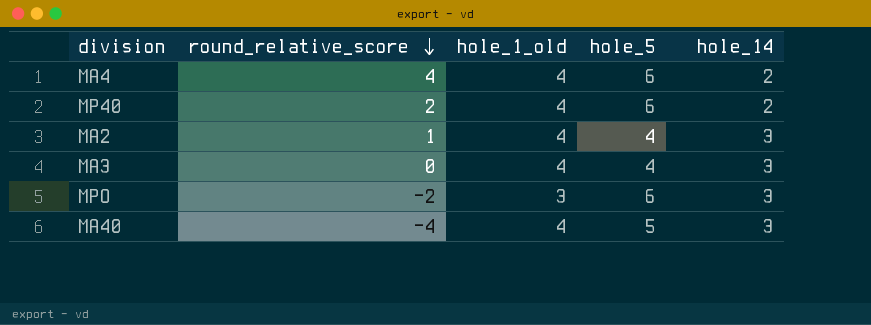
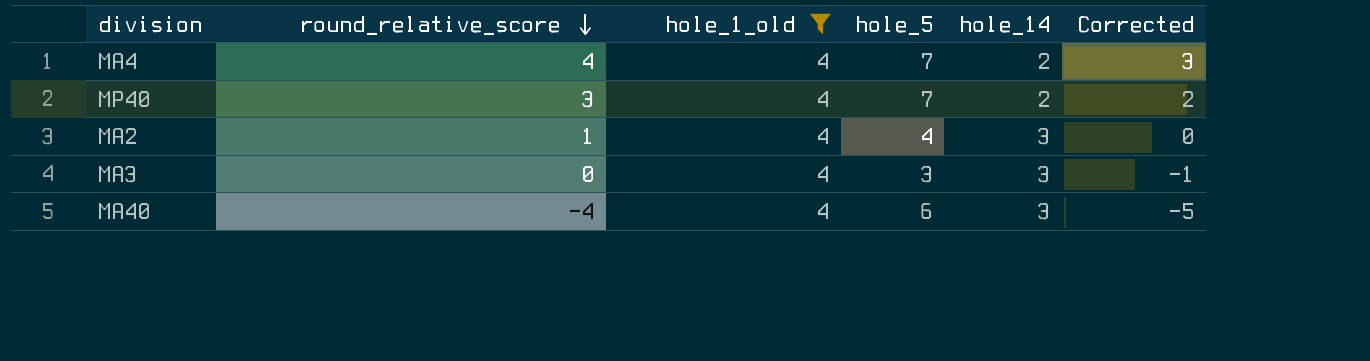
filter: none -> hole_1_old = 4
column Corrected | formula: none -> [round_relative_score] - 1
MA4 | hole_5: 6 -> 7
MP40 | round_relative_score: 2 -> 3
MP40 | hole_5: 6 -> 7
MA3 | hole_5: 4 -> 3
MA40 | hole_5: 5 -> 6

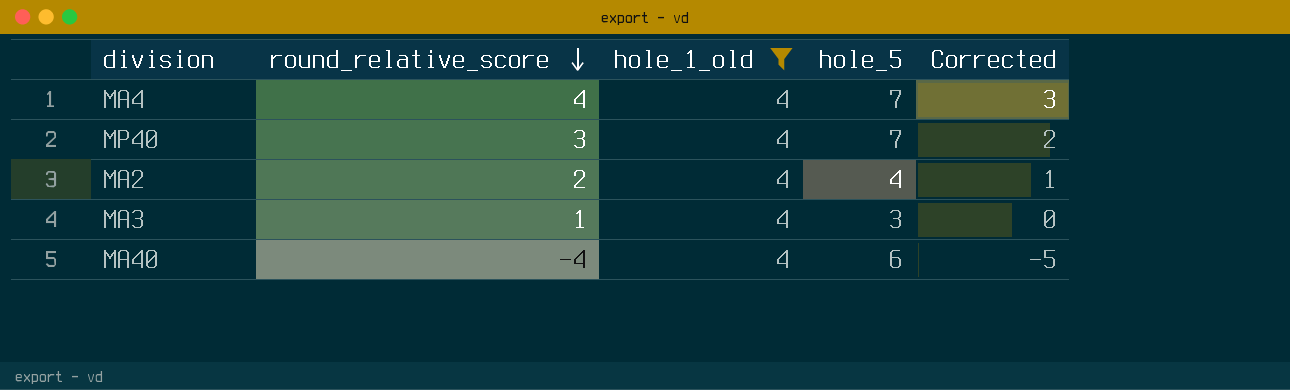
column hole_14 | position: 5 -> none
MA2 | round_relative_score: 1 -> 2
MA2 | Corrected: 0 -> 1
MA3 | round_relative_score: 0 -> 1
MA3 | Corrected: -1 -> 0

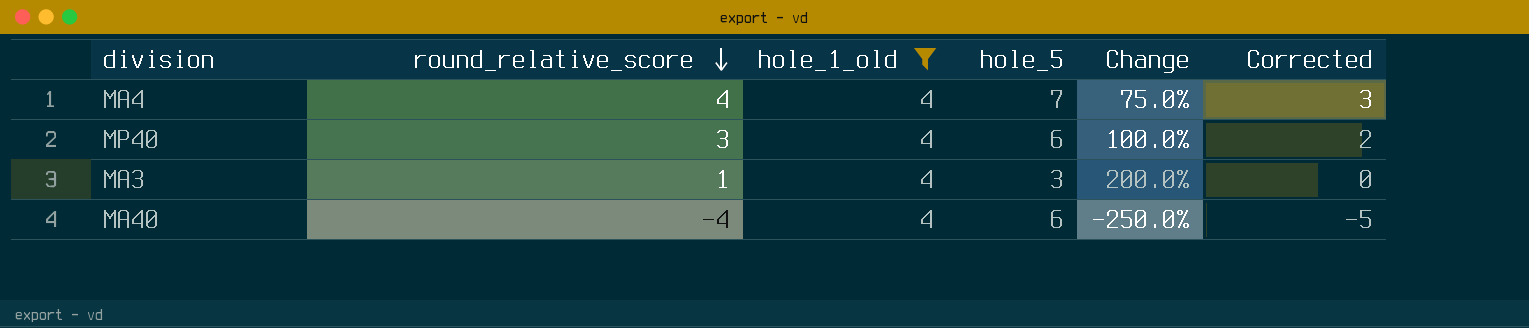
column Change | formula: none -> ([hole_5] - [round_relative_score]) / [round_relative_score]
row MA2: 2 | 4 | 4 | 1 -> none
MP40 | hole_5: 7 -> 6

